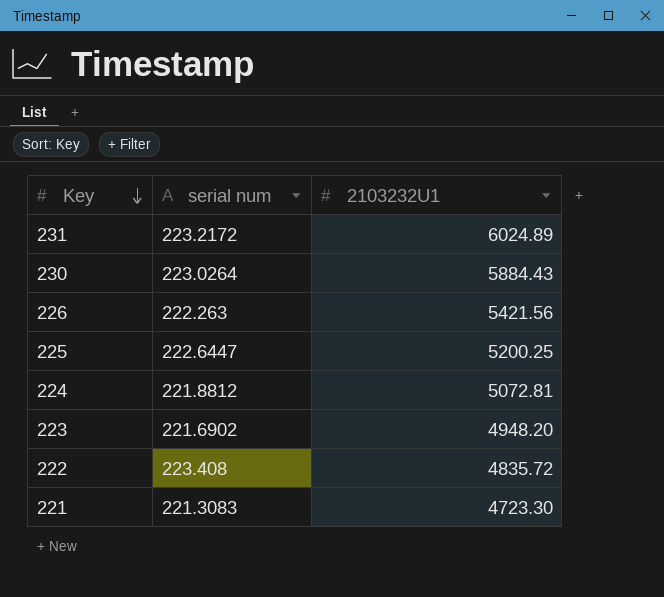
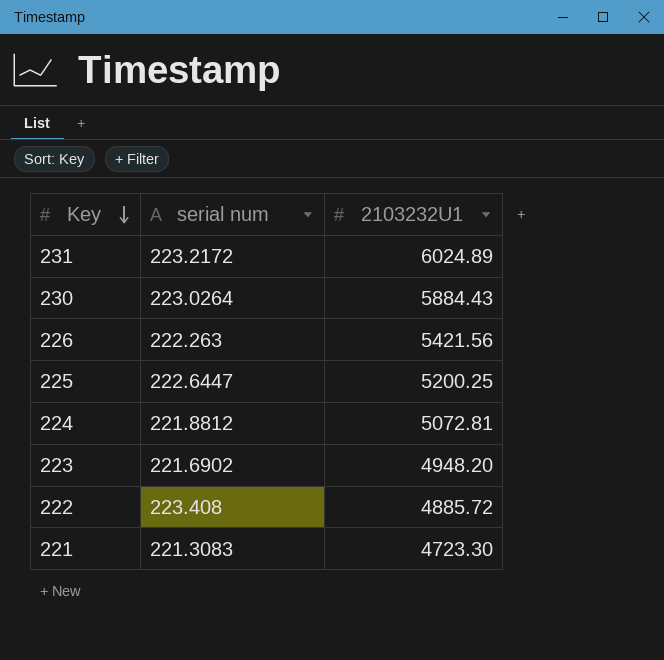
222 | 2103232U1: 4835.72 -> 4885.72

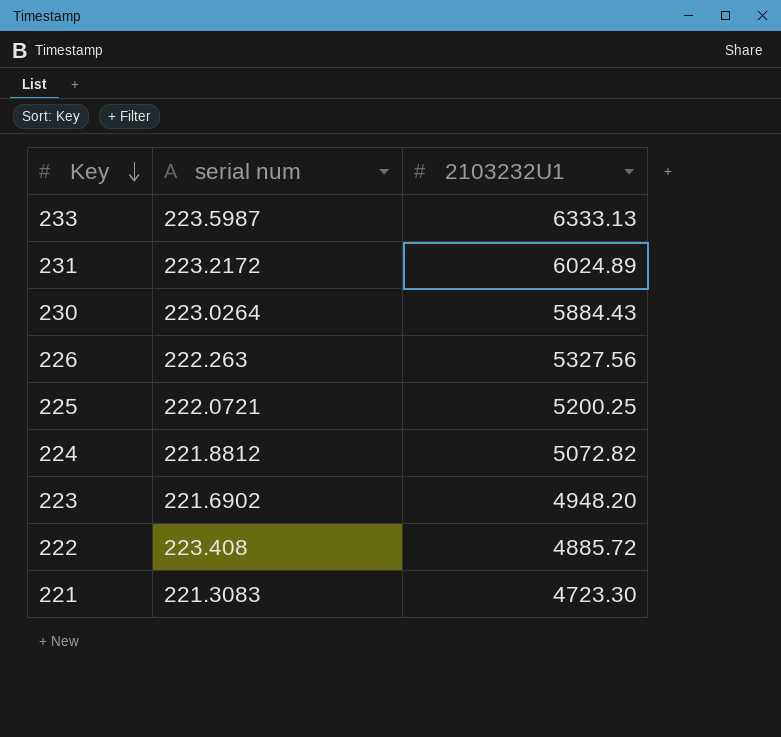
row 233: none -> 223.5987 | 6333.13
226 | 2103232U1: 5421.56 -> 5327.56
225 | serial num: 222.6447 -> 222.0721
224 | 2103232U1: 5072.81 -> 5072.82

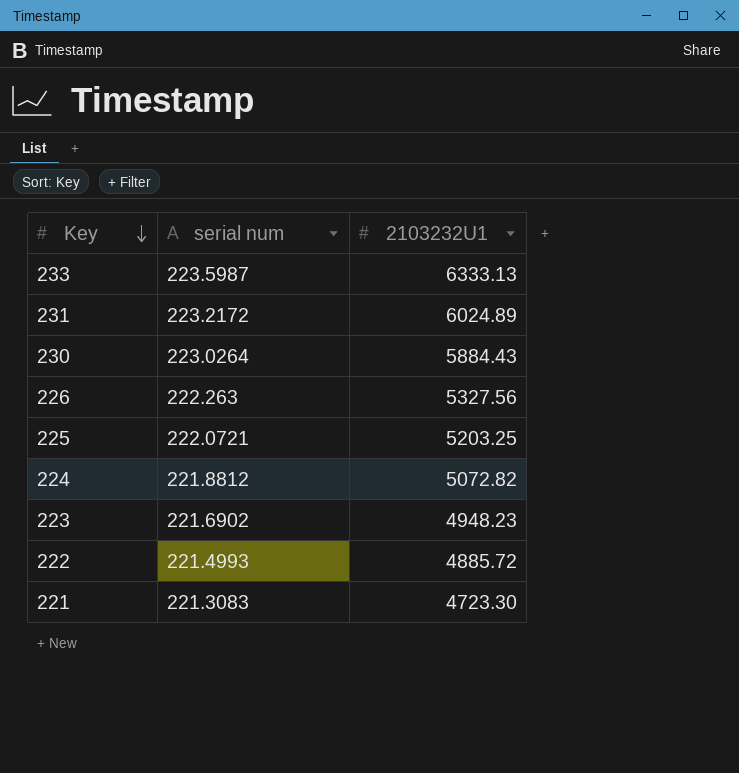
225 | 2103232U1: 5200.25 -> 5203.25
223 | 2103232U1: 4948.20 -> 4948.23
222 | serial num: 223.408 -> 221.4993

